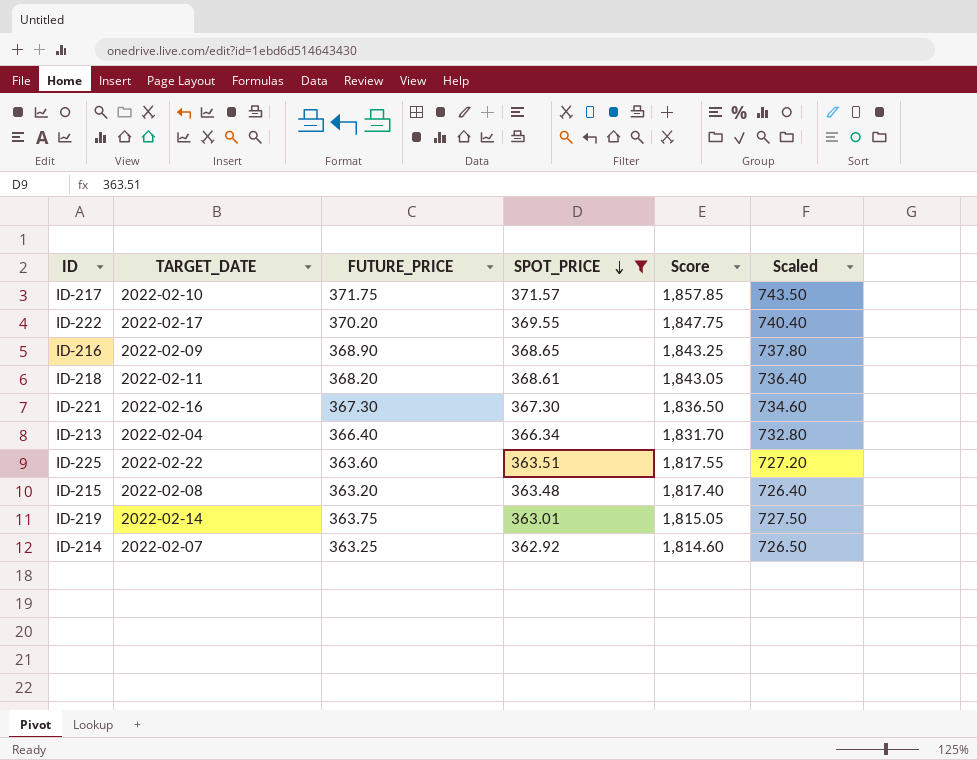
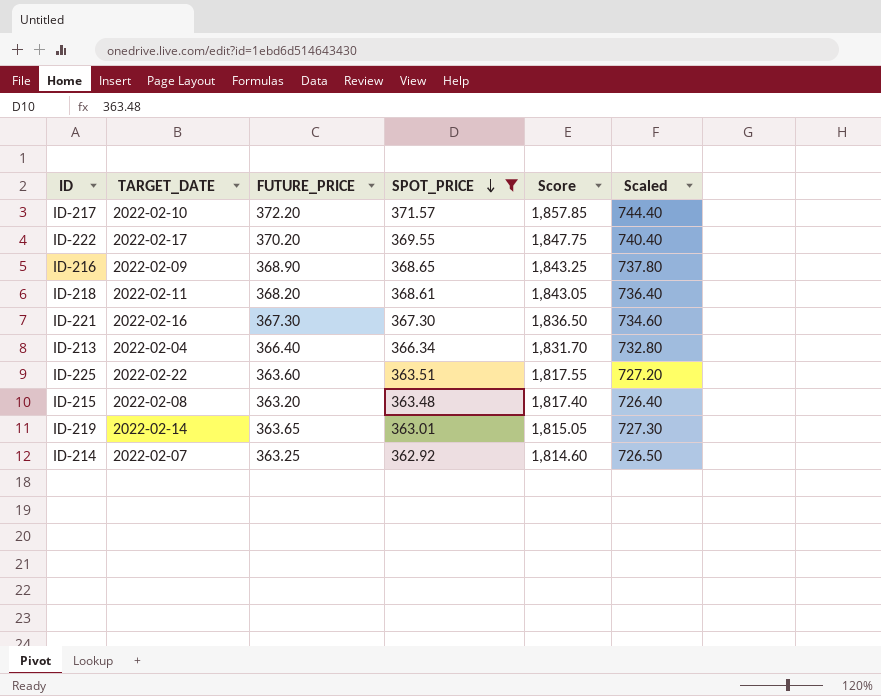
ID-217 | FUTURE_PRICE: 371.75 -> 372.20
ID-217 | Scaled: 743.50 -> 744.40
ID-219 | FUTURE_PRICE: 363.75 -> 363.65
ID-219 | Scaled: 727.50 -> 727.30

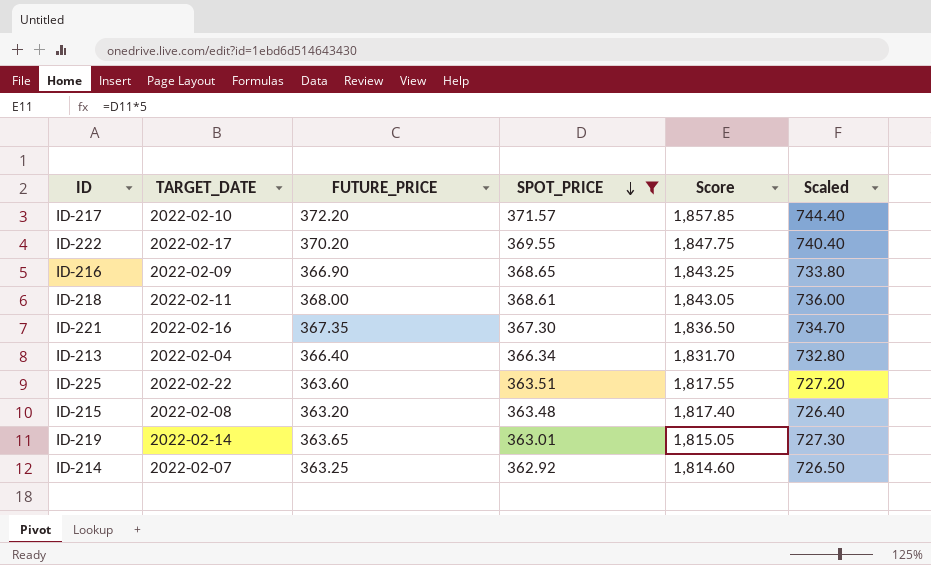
ID-216 | FUTURE_PRICE: 368.90 -> 366.90
ID-216 | Scaled: 737.80 -> 733.80
ID-218 | FUTURE_PRICE: 368.20 -> 368.00
ID-218 | Scaled: 736.40 -> 736.00
ID-221 | FUTURE_PRICE: 367.30 -> 367.35
ID-221 | Scaled: 734.60 -> 734.70

